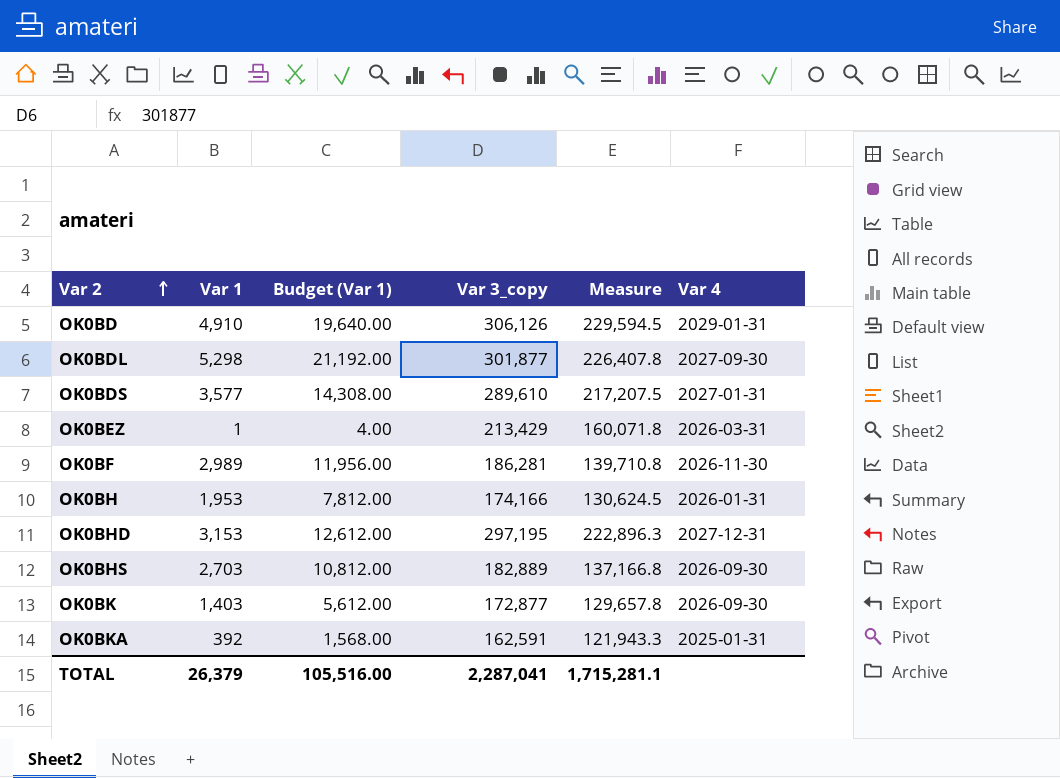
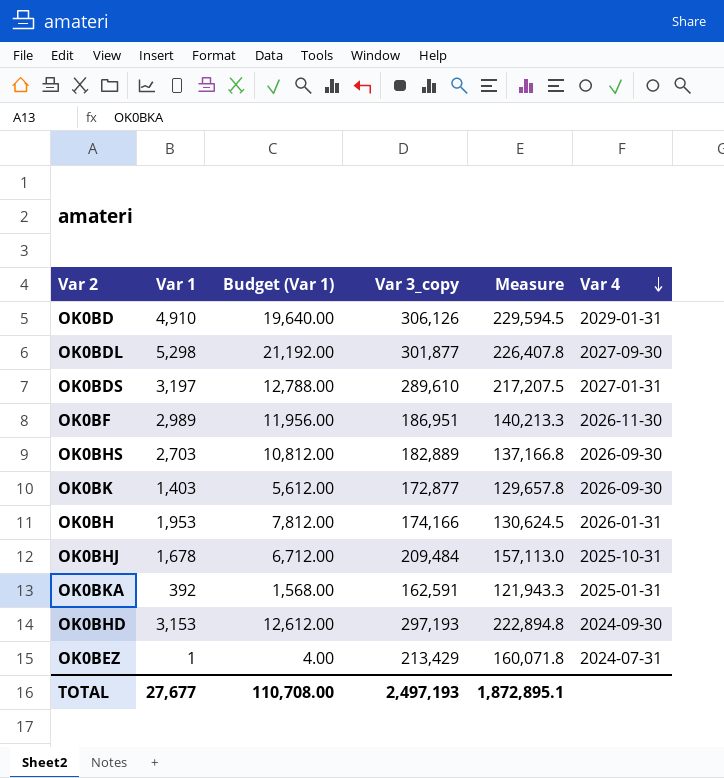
row order: Var 2 ascending -> Var 4 descending
OK0BDS | Var 1: 3,577 -> 3,197
OK0BDS | Budget (Var 1): 14,308.00 -> 12,788.00
OK0BF | Var 3_copy: 186,281 -> 186,951
OK0BF | Measure: 139,710.8 -> 140,213.3
row OK0BHJ: none -> 1,678 | 6,712.00 | 209,484 | 157,113.0 | 2025-10-31
OK0BHD | Var 3_copy: 297,195 -> 297,193
OK0BHD | Measure: 222,896.3 -> 222,894.8
OK0BHD | Var 4: 2027-12-31 -> 2024-09-30
OK0BEZ | Var 4: 2026-03-31 -> 2024-07-31
TOTAL | Var 1: 26,379 -> 27,677
TOTAL | Budget (Var 1): 105,516.00 -> 110,708.00
TOTAL | Var 3_copy: 2,287,041 -> 2,497,193
TOTAL | Measure: 1,715,281.1 -> 1,872,895.1

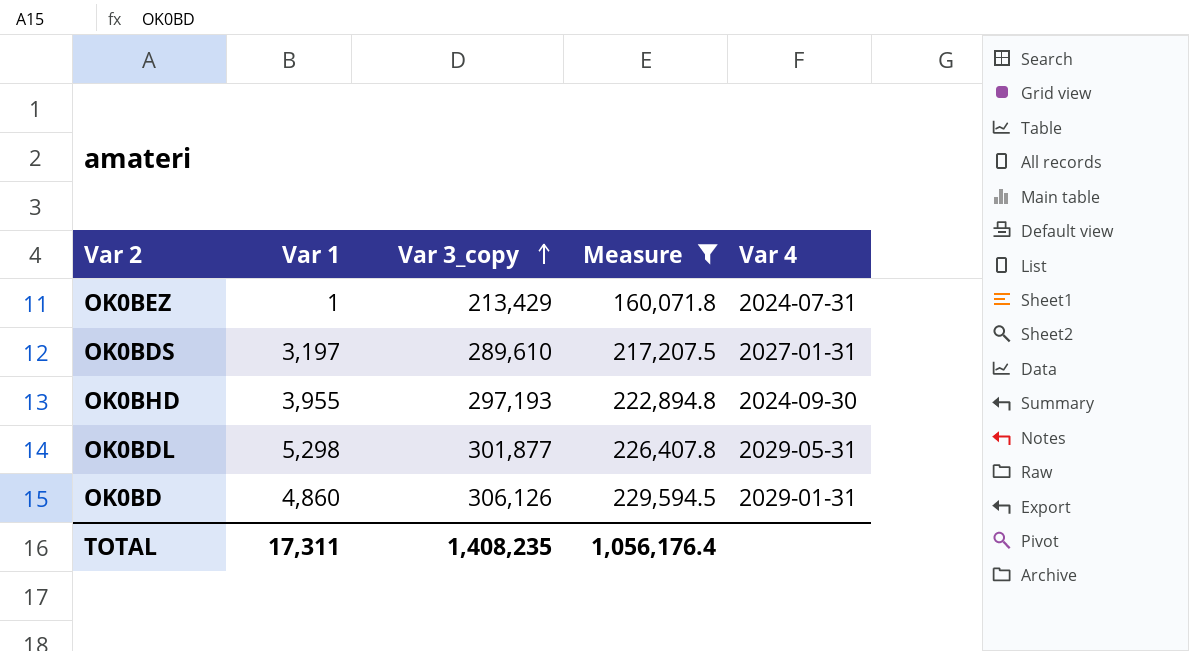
filter: none -> Measure >= 160,071.8
row order: Var 4 descending -> Var 3_copy ascending
column Budget (Var 1) | formula: [Var 1] * 4 -> none
OK0BHD | Var 1: 3,153 -> 3,955
OK0BDL | Var 4: 2027-09-30 -> 2029-05-31
OK0BD | Var 1: 4,910 -> 4,860
TOTAL | Var 1: 27,677 -> 17,311
TOTAL | Var 3_copy: 2,497,193 -> 1,408,235
TOTAL | Measure: 1,872,895.1 -> 1,056,176.4

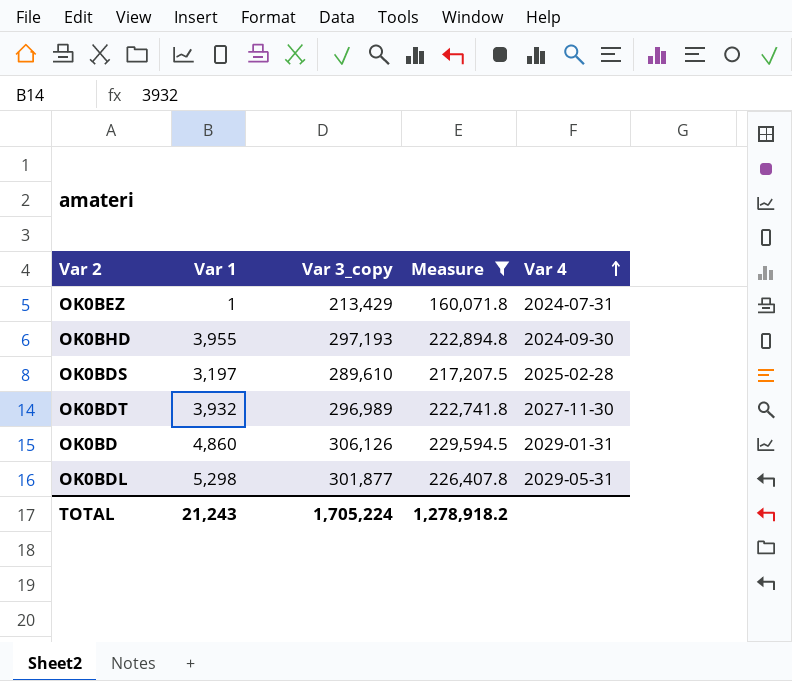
row order: Var 3_copy ascending -> Var 4 ascending
OK0BDS | Var 4: 2027-01-31 -> 2025-02-28
row OK0BDT: none -> 3,932 | 296,989 | 222,741.8 | 2027-11-30
TOTAL | Var 1: 17,311 -> 21,243
TOTAL | Var 3_copy: 1,408,235 -> 1,705,224
TOTAL | Measure: 1,056,176.4 -> 1,278,918.2

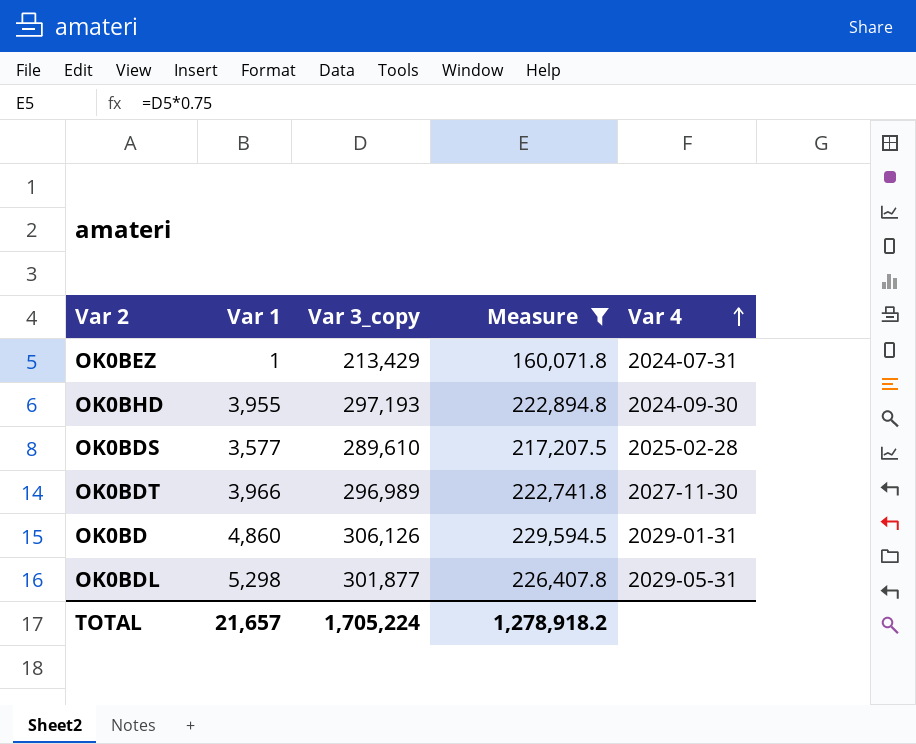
OK0BDS | Var 1: 3,197 -> 3,577
OK0BDT | Var 1: 3,932 -> 3,966
TOTAL | Var 1: 21,243 -> 21,657

